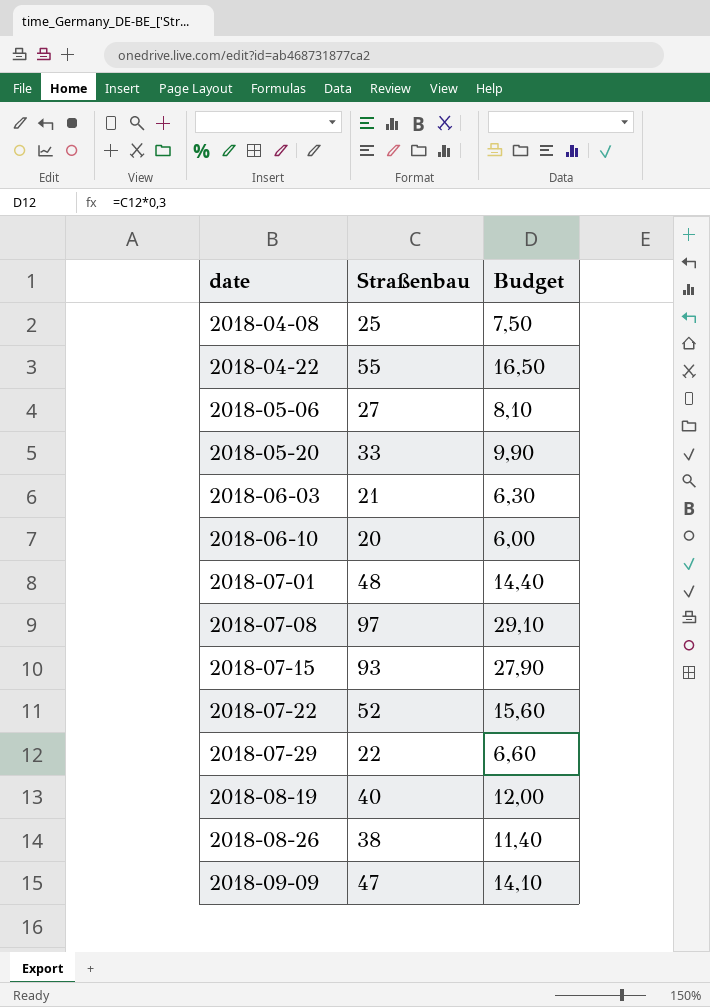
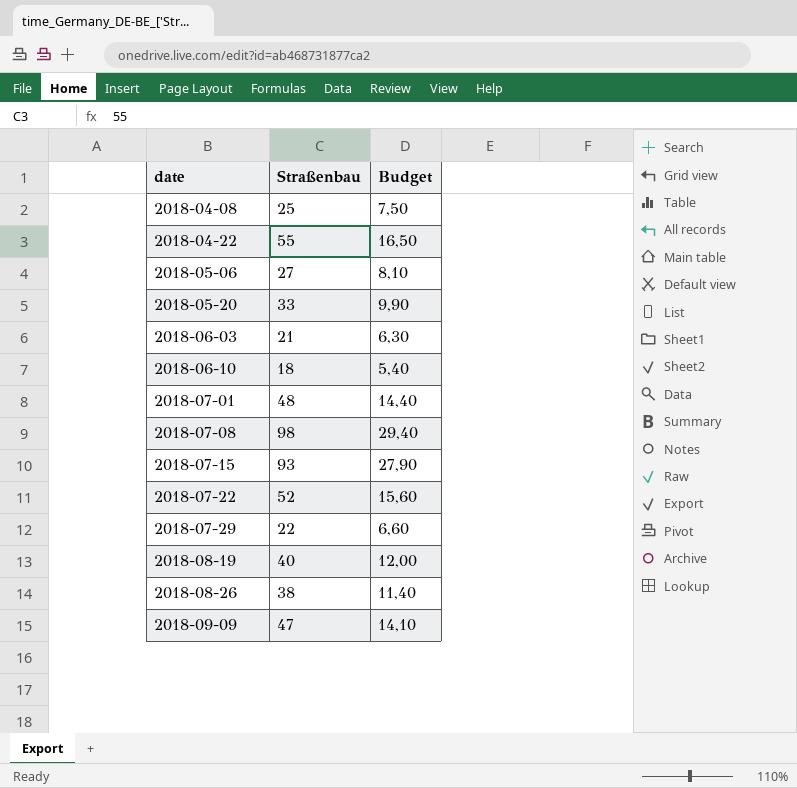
2018-06-10 | Straßenbau: 20 -> 18
2018-06-10 | Budget: 6,00 -> 5,40
2018-07-08 | Straßenbau: 97 -> 98
2018-07-08 | Budget: 29,10 -> 29,40

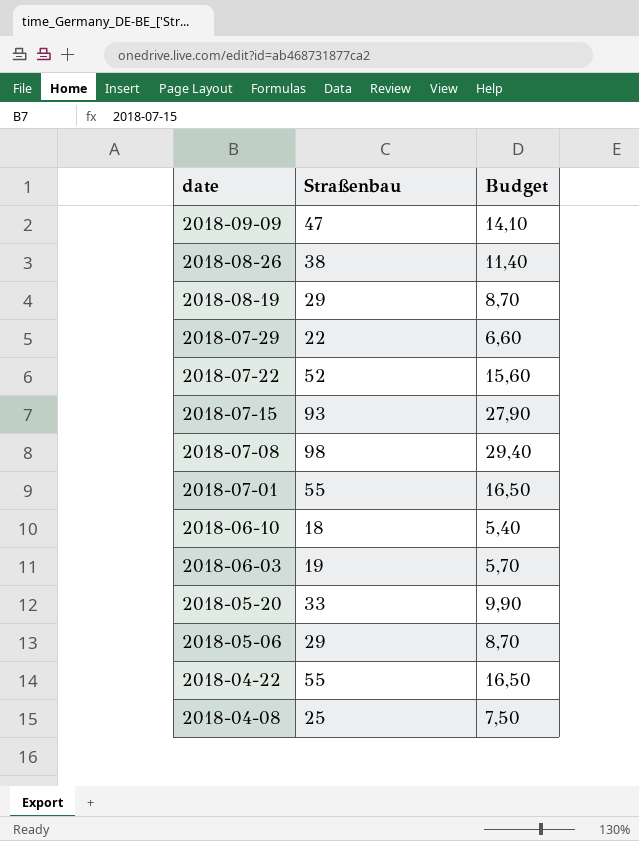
row order: date ascending -> date descending
2018-08-19 | Straßenbau: 40 -> 29
2018-08-19 | Budget: 12,00 -> 8,70
2018-07-01 | Straßenbau: 48 -> 55
2018-07-01 | Budget: 14,40 -> 16,50
2018-06-03 | Straßenbau: 21 -> 19
2018-06-03 | Budget: 6,30 -> 5,70
2018-05-06 | Straßenbau: 27 -> 29
2018-05-06 | Budget: 8,10 -> 8,70

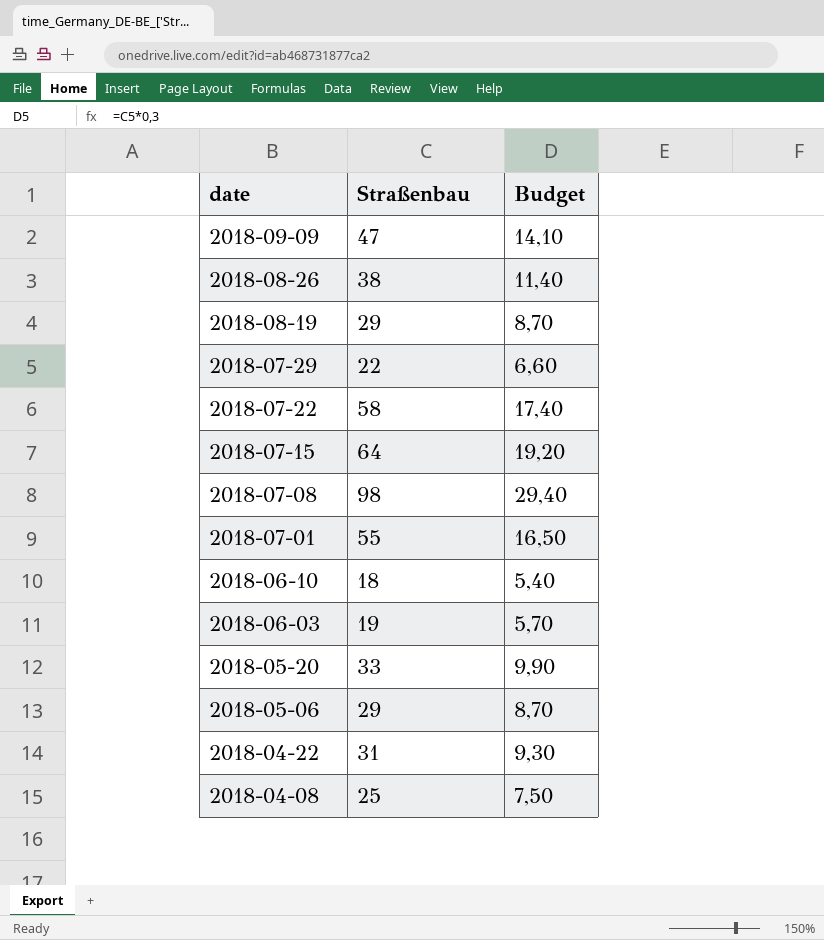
2018-07-22 | Straßenbau: 52 -> 58
2018-07-22 | Budget: 15,60 -> 17,40
2018-07-15 | Straßenbau: 93 -> 64
2018-07-15 | Budget: 27,90 -> 19,20
2018-04-22 | Straßenbau: 55 -> 31
2018-04-22 | Budget: 16,50 -> 9,30

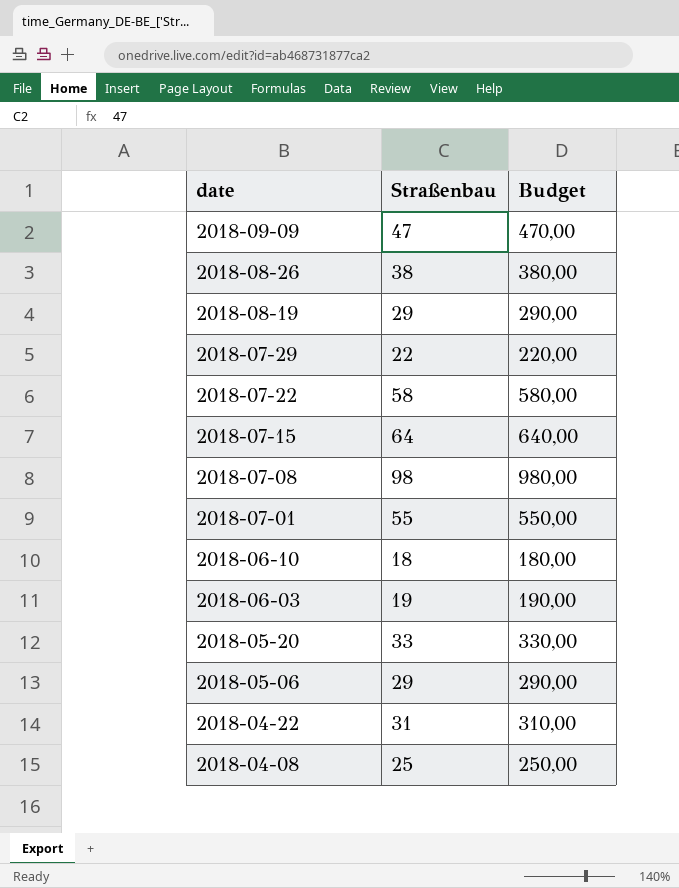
column Budget | formula: [Straßenbau] * 0,3 -> [Straßenbau] * 10

